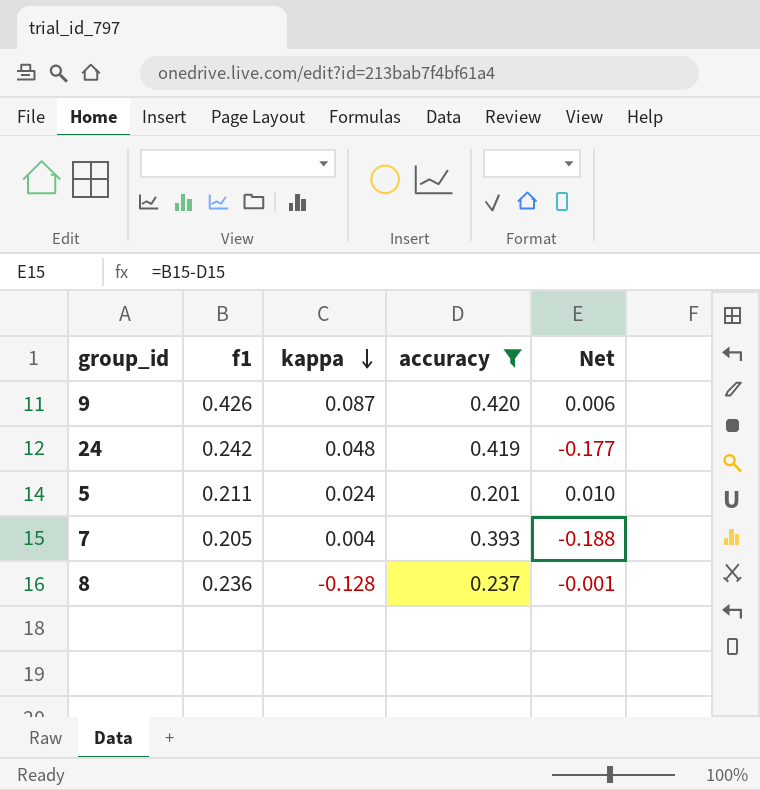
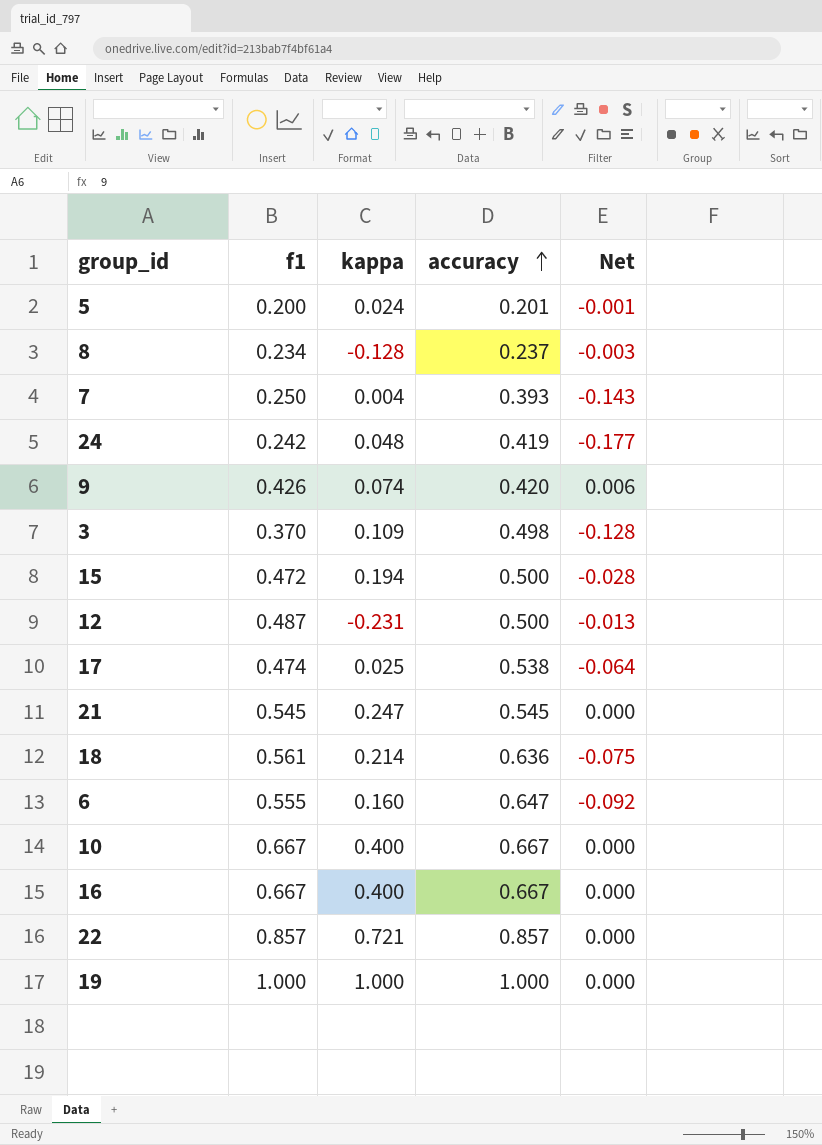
filter: accuracy <= 0.420 -> none
row order: kappa descending -> accuracy ascending
5 | f1: 0.211 -> 0.200
5 | Net: 0.010 -> -0.001
8 | f1: 0.236 -> 0.234
8 | Net: -0.001 -> -0.003
7 | f1: 0.205 -> 0.250
7 | Net: -0.188 -> -0.143
9 | kappa: 0.087 -> 0.074

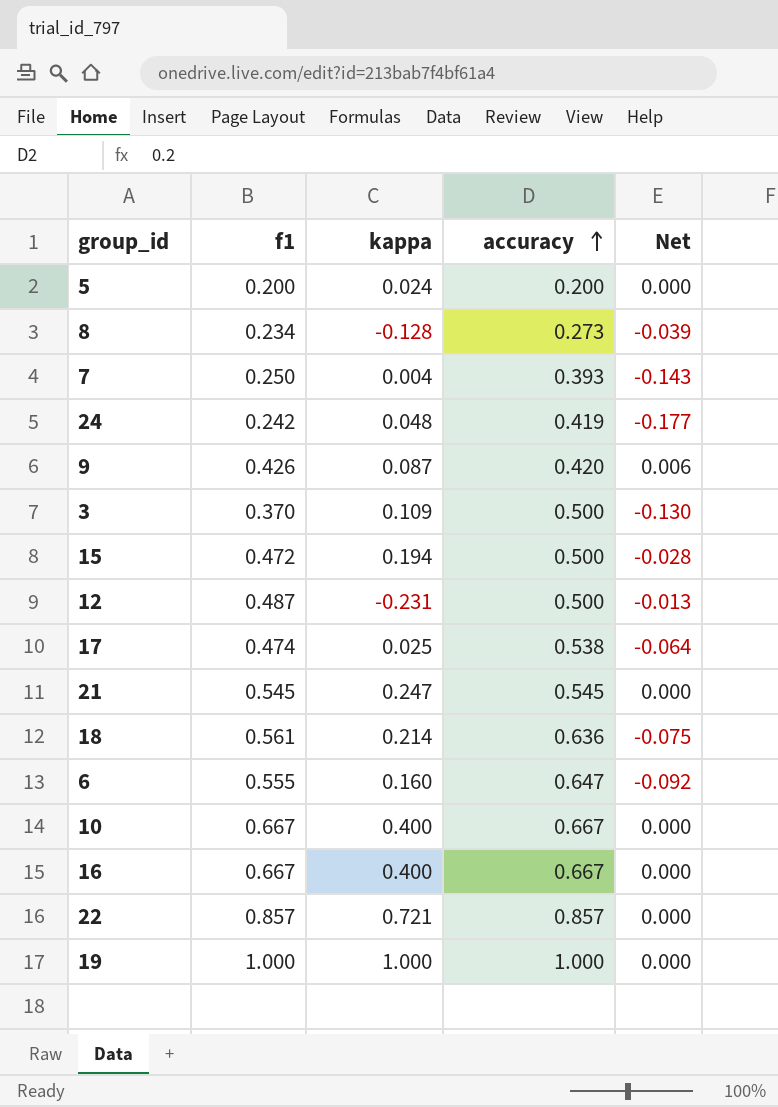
5 | accuracy: 0.201 -> 0.200
5 | Net: -0.001 -> 0.000
8 | accuracy: 0.237 -> 0.273
8 | Net: -0.003 -> -0.039
9 | kappa: 0.074 -> 0.087
3 | accuracy: 0.498 -> 0.500
3 | Net: -0.128 -> -0.130

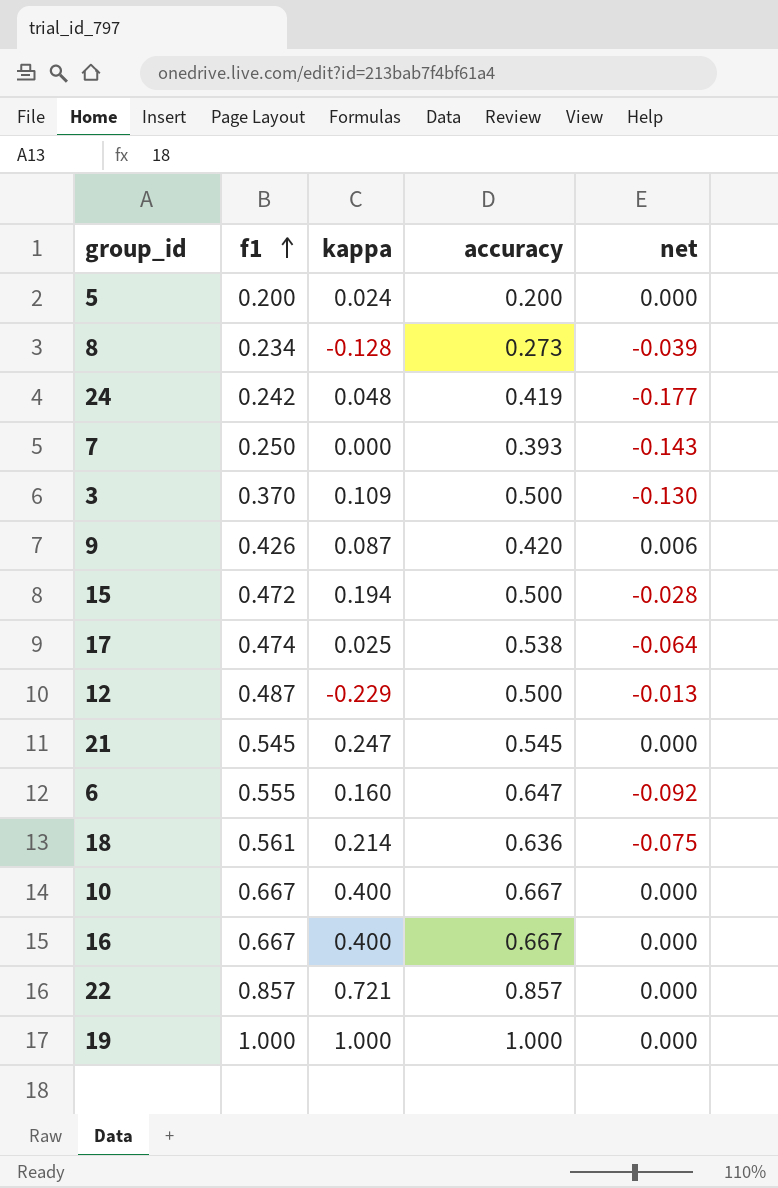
row order: accuracy ascending -> f1 ascending
column name: Net -> net
7 | kappa: 0.004 -> 0.000
12 | kappa: -0.231 -> -0.229

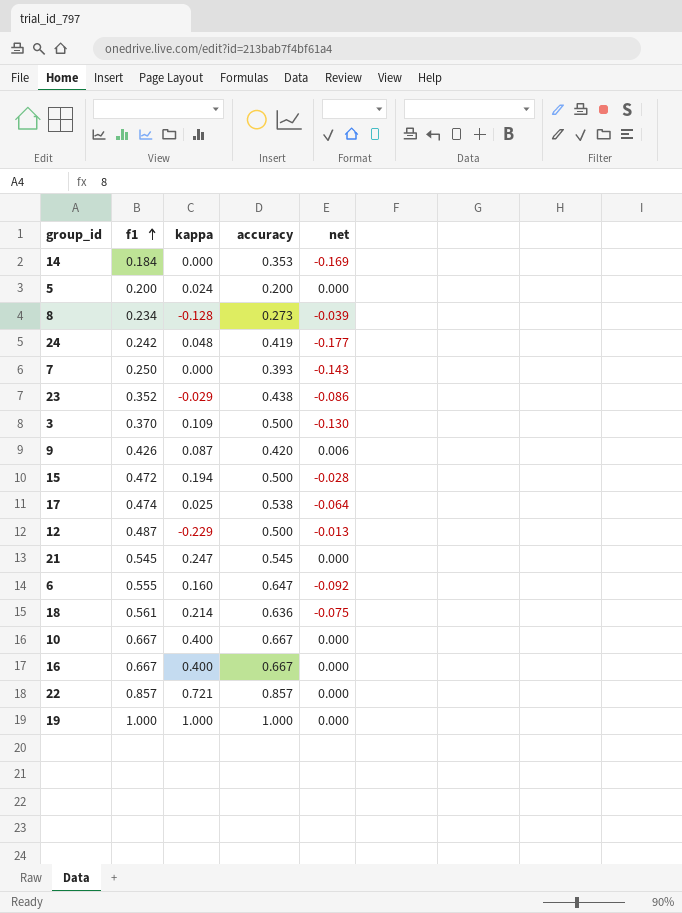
row 14: none -> 0.184 | 0.000 | 0.353 | -0.169
row 23: none -> 0.352 | -0.029 | 0.438 | -0.086

